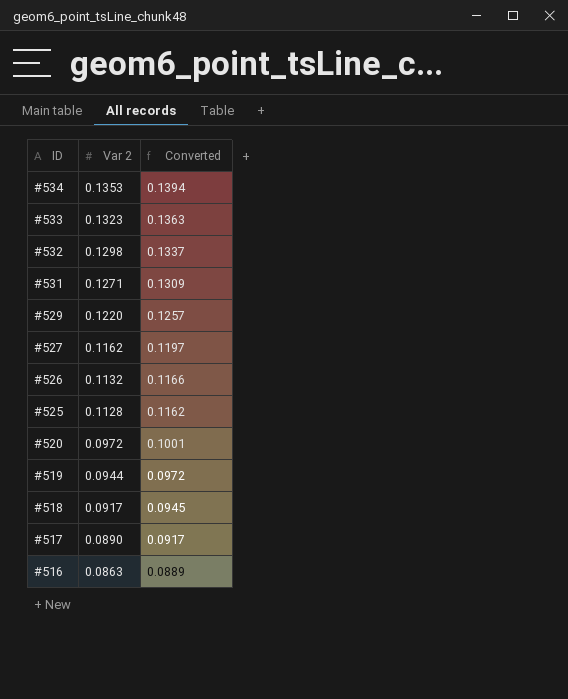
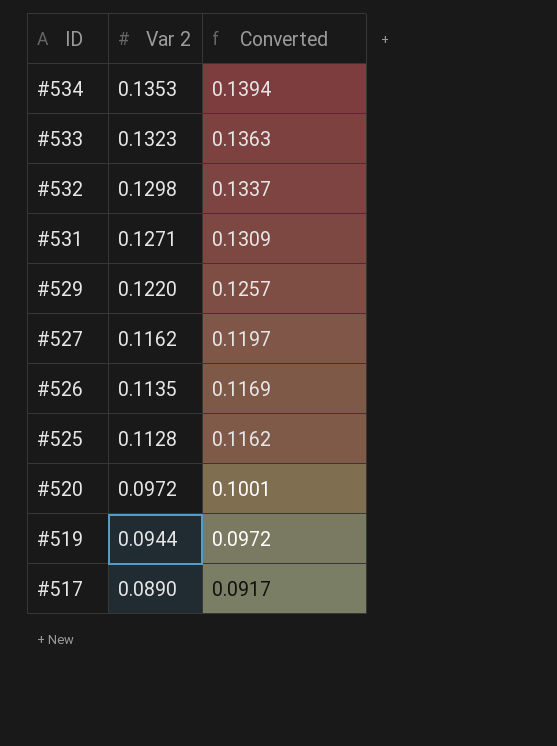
row #518: 0.0917 | 0.0945 -> none
row #516: 0.0863 | 0.0889 -> none
#526 | Var 2: 0.1132 -> 0.1135
#526 | Converted: 0.1166 -> 0.1169

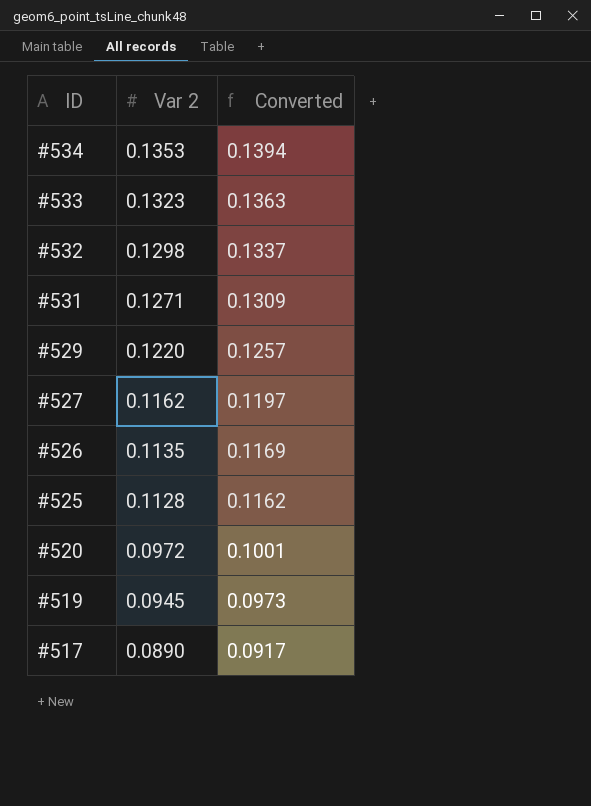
#519 | Var 2: 0.0944 -> 0.0945
#519 | Converted: 0.0972 -> 0.0973

